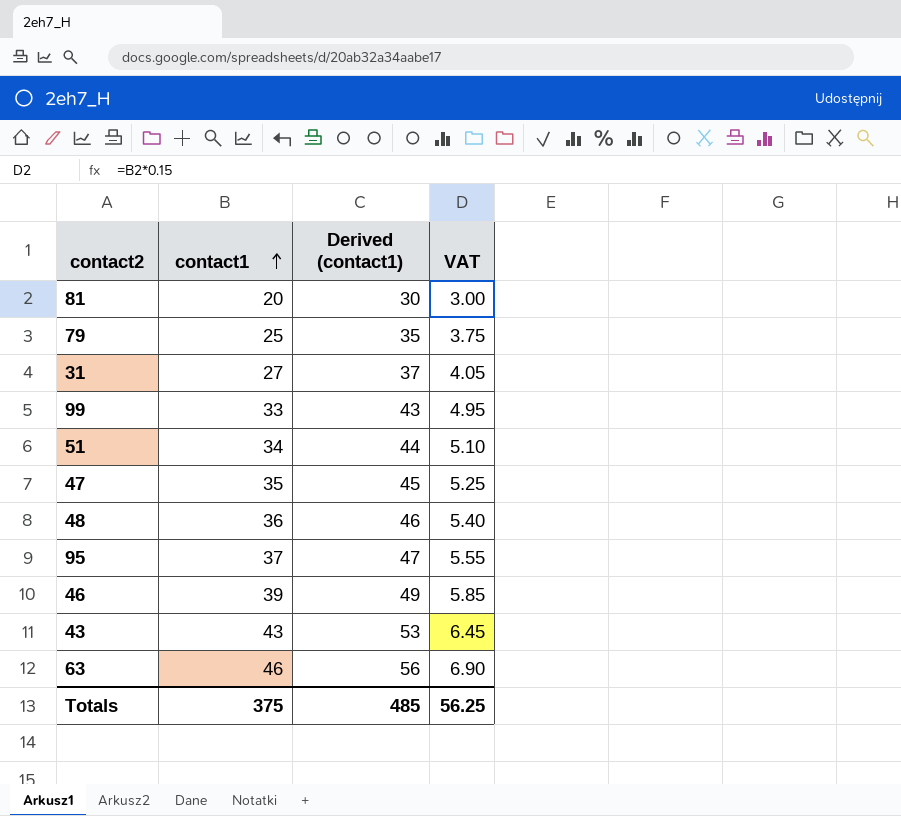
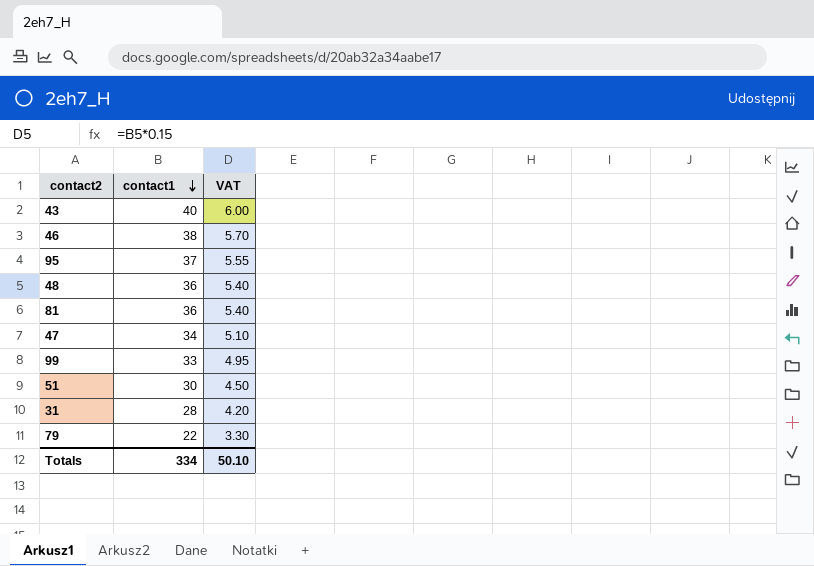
row order: contact1 ascending -> contact1 descending
column Derived (contact1) | formula: [contact1] + 10 -> none
row 63: 46 | 56 | 6.90 -> none
43 | contact1: 43 -> 40
43 | VAT: 6.45 -> 6.00
46 | contact1: 39 -> 38
46 | VAT: 5.85 -> 5.70
81 | contact1: 20 -> 36
81 | VAT: 3.00 -> 5.40
47 | contact1: 35 -> 34
47 | VAT: 5.25 -> 5.10
51 | contact1: 34 -> 30
51 | VAT: 5.10 -> 4.50
31 | contact1: 27 -> 28
31 | VAT: 4.05 -> 4.20
79 | contact1: 25 -> 22
79 | VAT: 3.75 -> 3.30
Totals | contact1: 375 -> 334
Totals | VAT: 56.25 -> 50.10

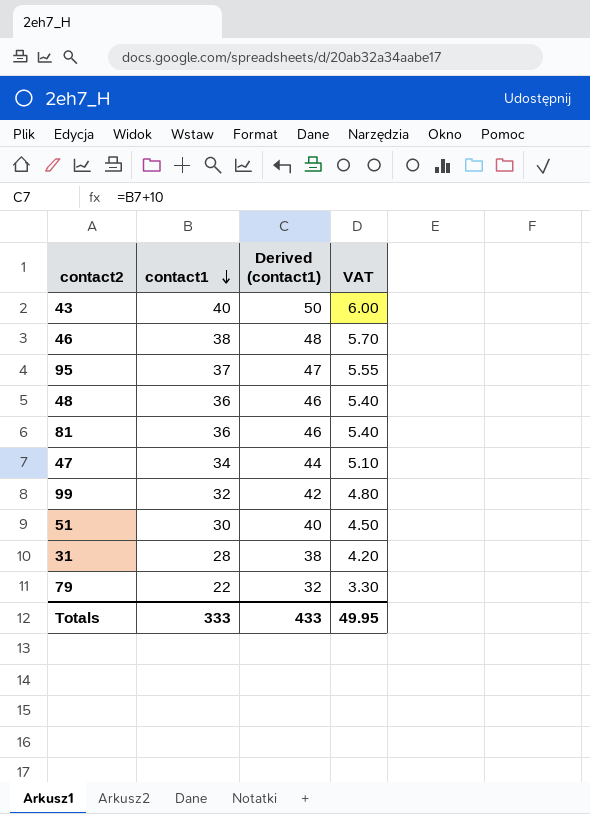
column Derived (contact1) | formula: none -> [contact1] + 10
99 | contact1: 33 -> 32
99 | VAT: 4.95 -> 4.80
Totals | contact1: 334 -> 333
Totals | VAT: 50.10 -> 49.95

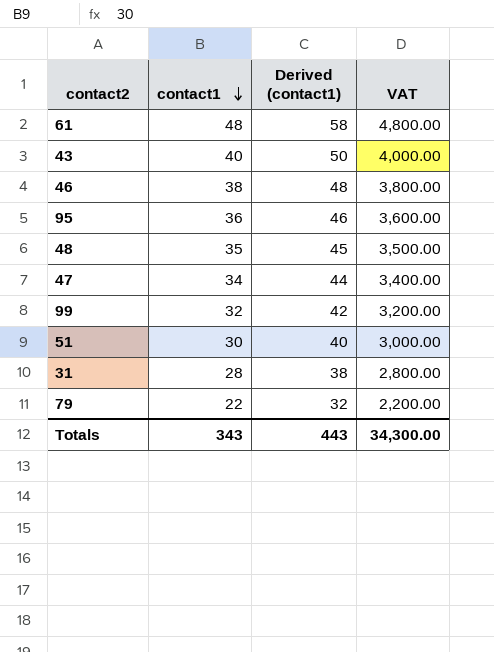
column VAT | formula: [contact1] * 0.15 -> [contact1] * 100
row 81: 36 | 46 | 5.40 -> none
row 61: none -> 48 | 58 | 4,800.00
95 | contact1: 37 -> 36
95 | Derived (contact1): 47 -> 46
48 | contact1: 36 -> 35
48 | Derived (contact1): 46 -> 45
Totals | contact1: 333 -> 343
Totals | Derived (contact1): 433 -> 443
Totals | VAT: 49.95 -> 34,300.00

